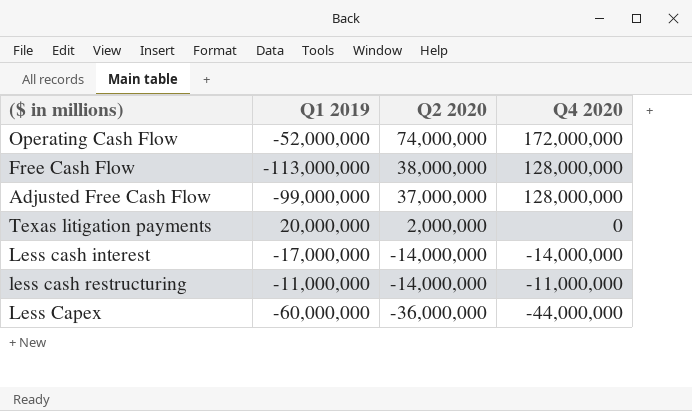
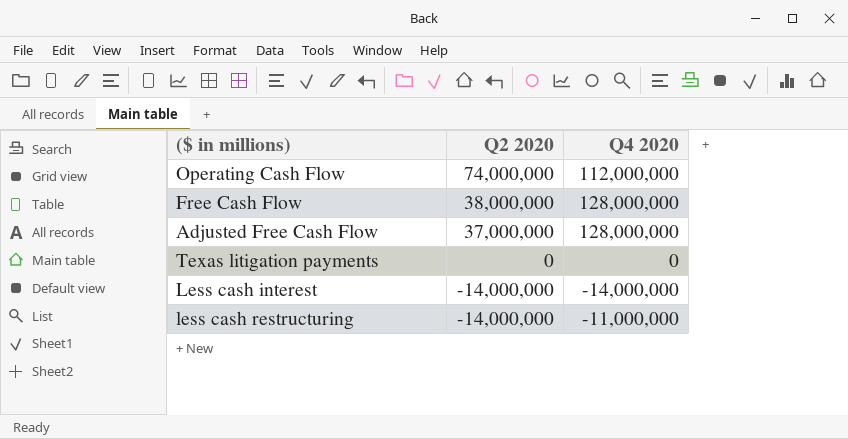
column Q1 2019 | position: 2 -> none
row Less Capex: -60,000,000 | -36,000,000 | -44,000,000 -> none
Operating Cash Flow | Q4 2020: 172,000,000 -> 112,000,000
Texas litigation payments | Q2 2020: 2,000,000 -> 0

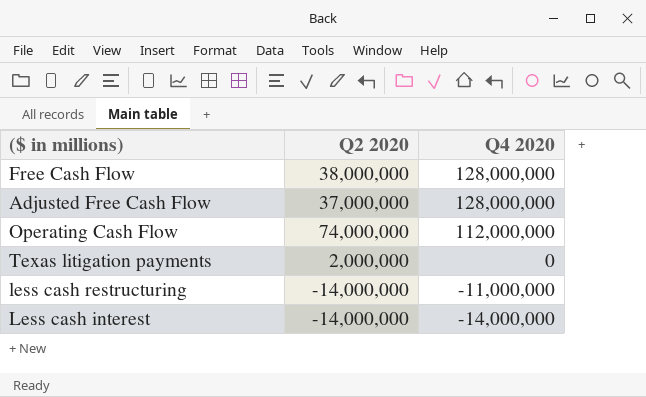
row order: Q2 2020 descending -> Q4 2020 descending
Texas litigation payments | Q2 2020: 0 -> 2,000,000

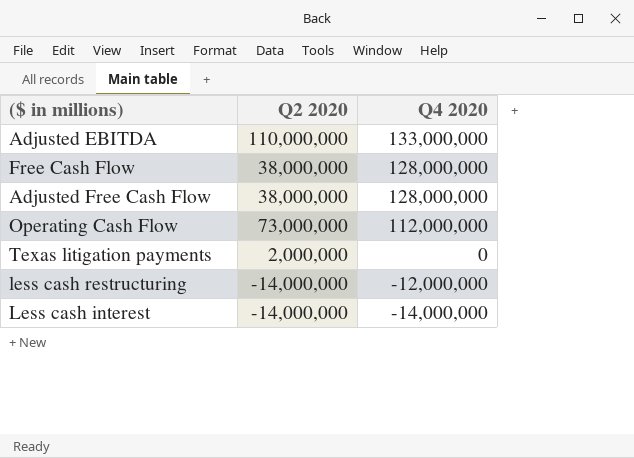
row Adjusted EBITDA: none -> 110,000,000 | 133,000,000
Adjusted Free Cash Flow | Q2 2020: 37,000,000 -> 38,000,000
Operating Cash Flow | Q2 2020: 74,000,000 -> 73,000,000
less cash restructuring | Q4 2020: -11,000,000 -> -12,000,000

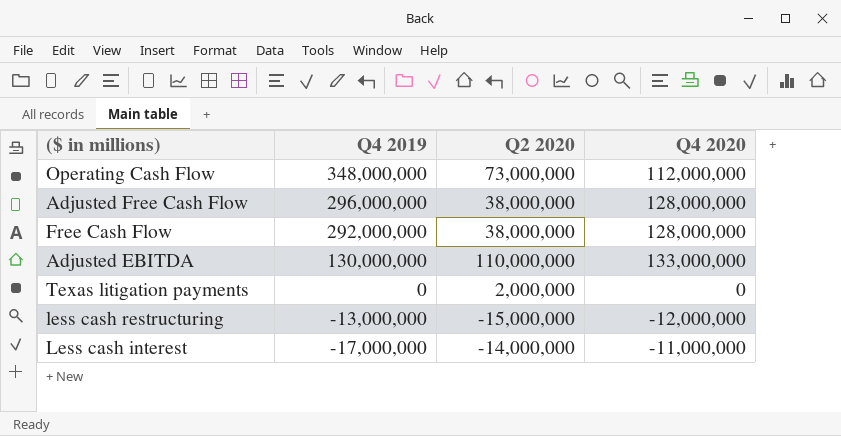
row order: Q4 2020 descending -> Q4 2019 descending
column Q4 2019 | position: none -> 2
less cash restructuring | Q2 2020: -14,000,000 -> -15,000,000
Less cash interest | Q4 2020: -14,000,000 -> -11,000,000

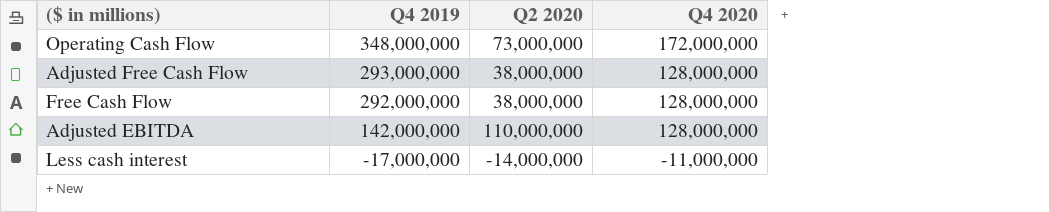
row Texas litigation payments: 0 | 2,000,000 | 0 -> none
row less cash restructuring: -13,000,000 | -15,000,000 | -12,000,000 -> none
Operating Cash Flow | Q4 2020: 112,000,000 -> 172,000,000
Adjusted Free Cash Flow | Q4 2019: 296,000,000 -> 293,000,000
Adjusted EBITDA | Q4 2019: 130,000,000 -> 142,000,000
Adjusted EBITDA | Q4 2020: 133,000,000 -> 128,000,000

